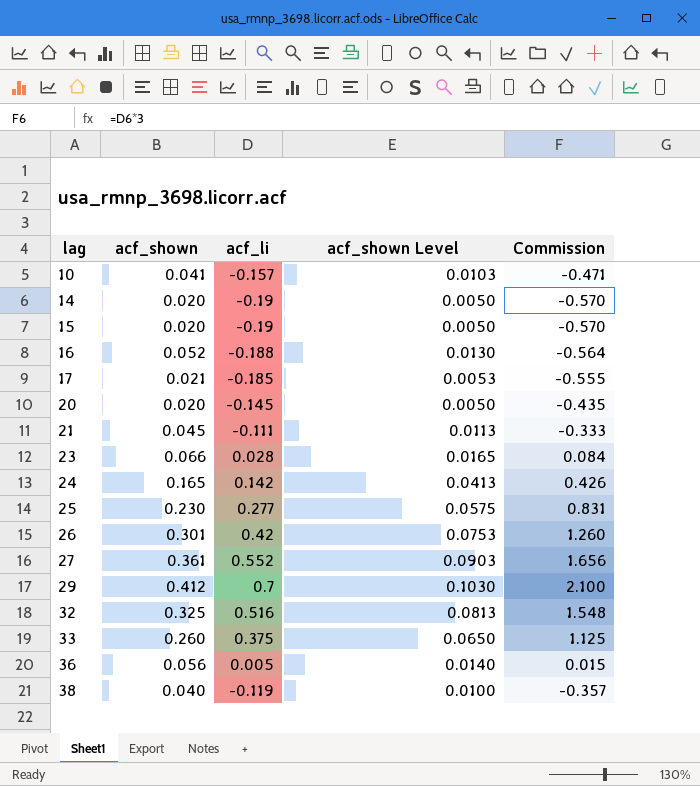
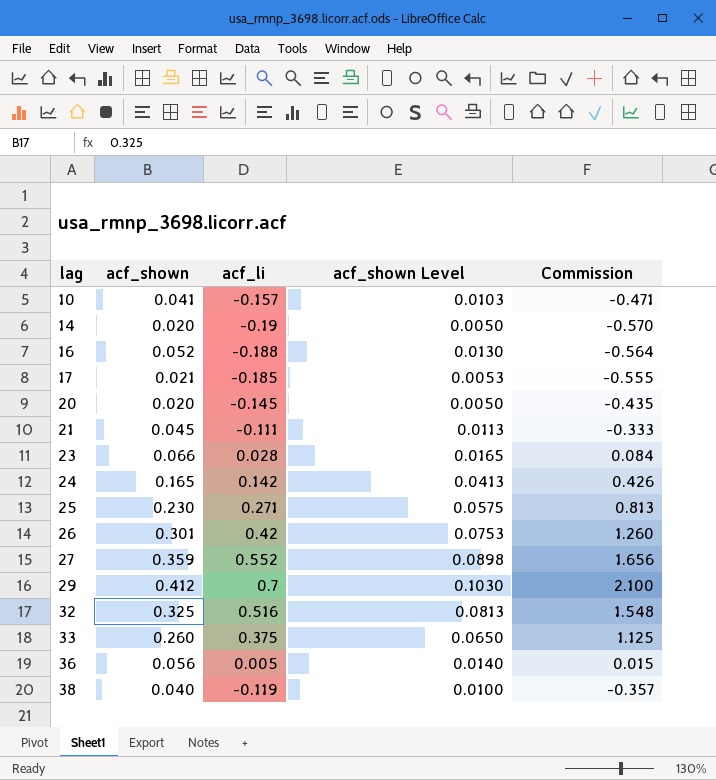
row 15: 0.020 | -0.19 | 0.0050 | -0.570 -> none
25 | acf_li: 0.277 -> 0.271
25 | Commission: 0.831 -> 0.813
27 | acf_shown: 0.361 -> 0.359
27 | acf_shown Level: 0.0903 -> 0.0898

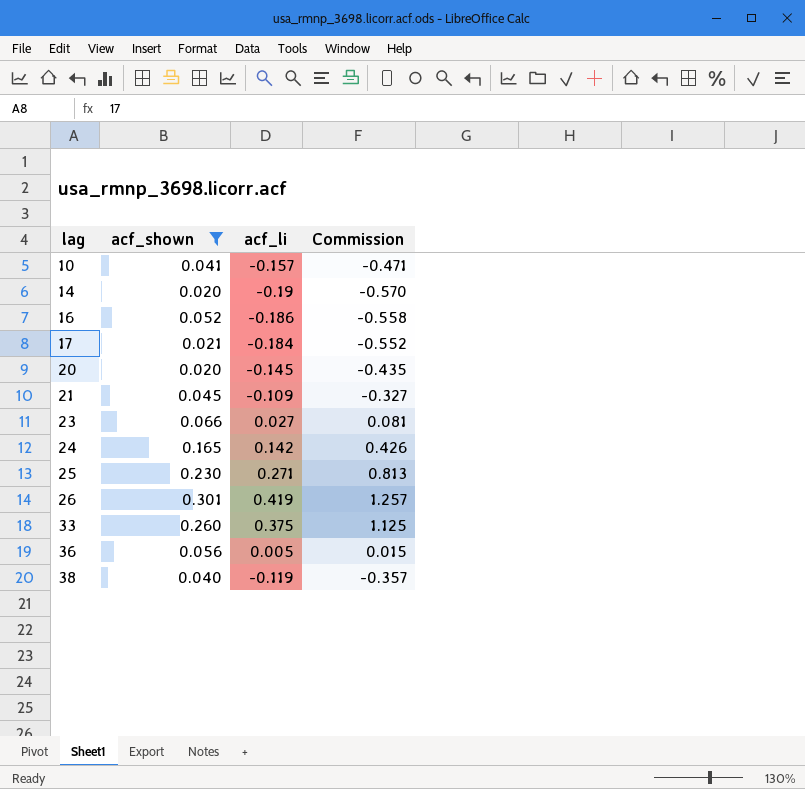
filter: none -> acf_shown <= 0.301
column acf_shown Level | formula: [acf_shown] * 0.25 -> none
16 | acf_li: -0.188 -> -0.186
16 | Commission: -0.564 -> -0.558
17 | acf_li: -0.185 -> -0.184
17 | Commission: -0.555 -> -0.552
21 | acf_li: -0.111 -> -0.109
21 | Commission: -0.333 -> -0.327
23 | acf_li: 0.028 -> 0.027
23 | Commission: 0.084 -> 0.081
26 | acf_li: 0.42 -> 0.419
26 | Commission: 1.260 -> 1.257

